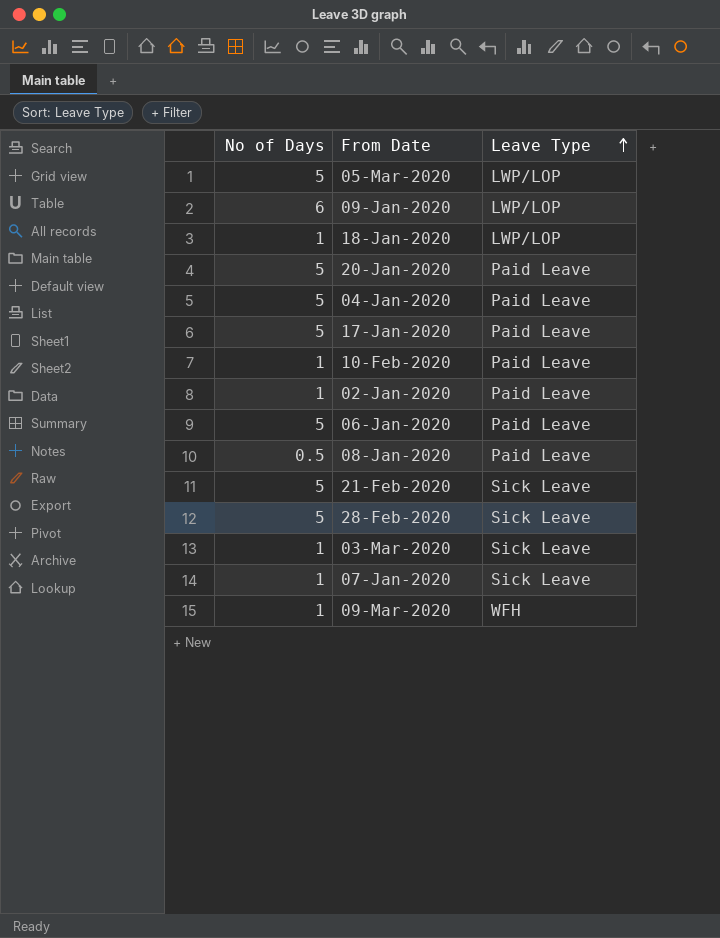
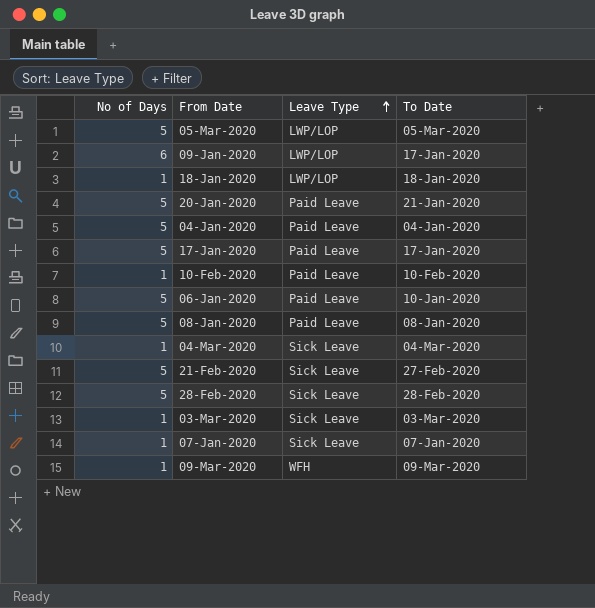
column To Date | position: none -> 4
row 02-Jan-2020: 1 | Paid Leave -> none
08-Jan-2020 | No of Days: 0.5 -> 5
row 04-Mar-2020: none -> 1 | Sick Leave | 04-Mar-2020

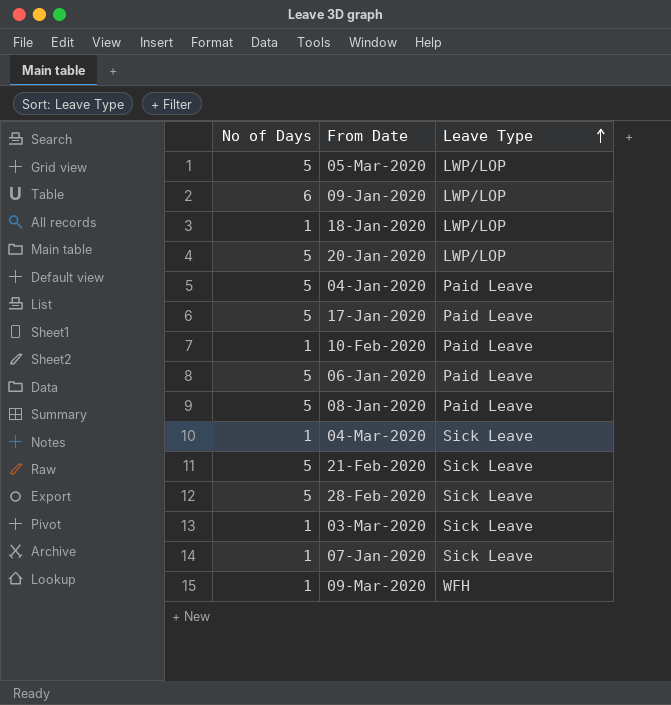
column To Date | position: 4 -> none
20-Jan-2020 | Leave Type: Paid Leave -> LWP/LOP

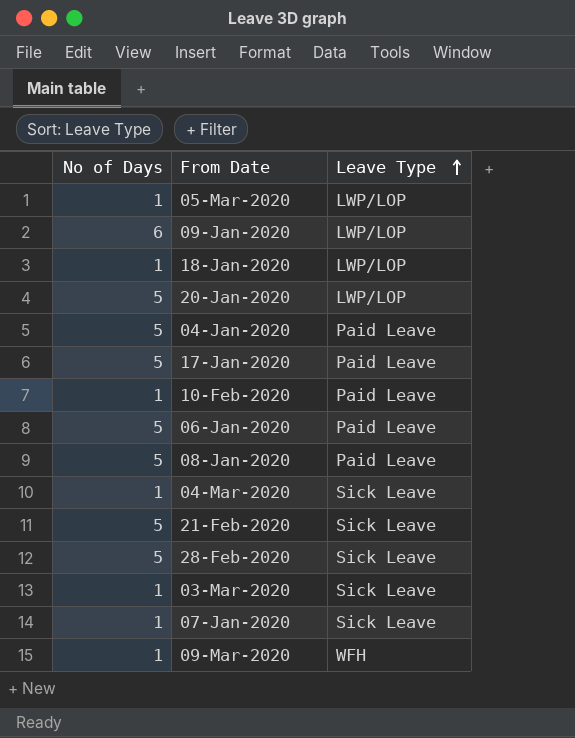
05-Mar-2020 | No of Days: 5 -> 1

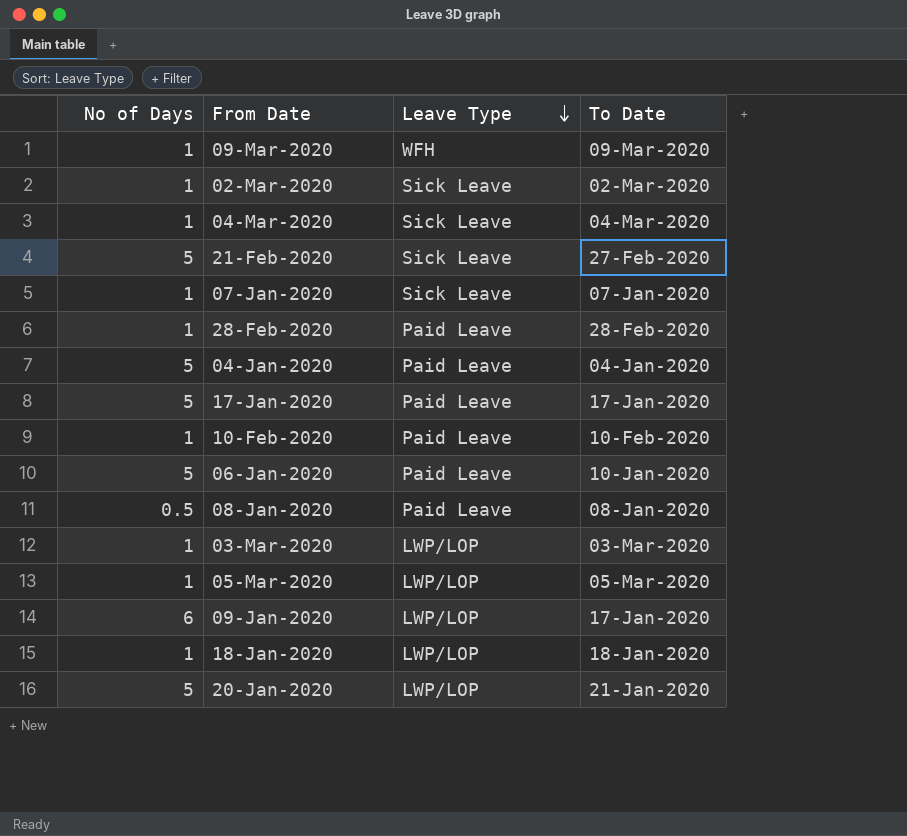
row order: Leave Type ascending -> Leave Type descending
column To Date | position: none -> 4
row 02-Mar-2020: none -> 1 | Sick Leave | 02-Mar-2020
28-Feb-2020 | No of Days: 5 -> 1
28-Feb-2020 | Leave Type: Sick Leave -> Paid Leave
08-Jan-2020 | No of Days: 5 -> 0.5
03-Mar-2020 | Leave Type: Sick Leave -> LWP/LOP

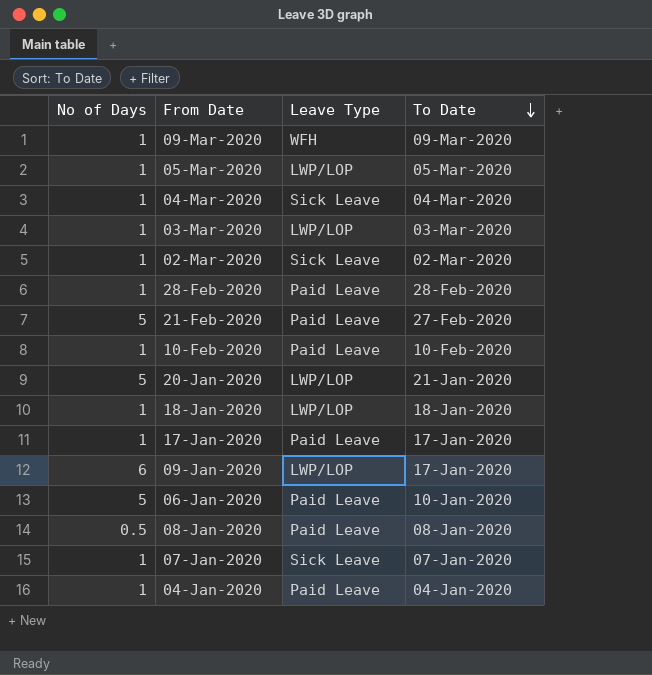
row order: Leave Type descending -> To Date descending
21-Feb-2020 | Leave Type: Sick Leave -> Paid Leave
17-Jan-2020 | No of Days: 5 -> 1
04-Jan-2020 | No of Days: 5 -> 1

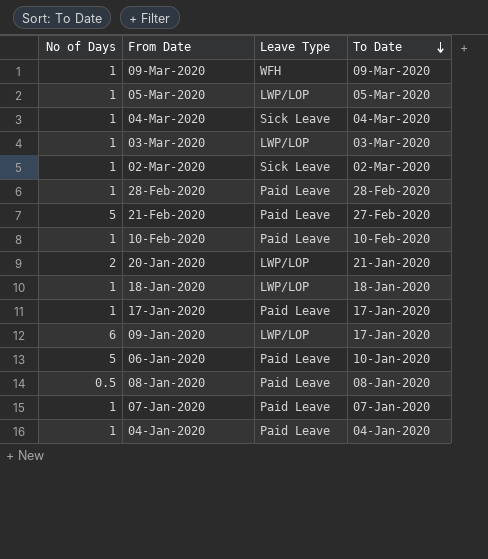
20-Jan-2020 | No of Days: 5 -> 2
07-Jan-2020 | Leave Type: Sick Leave -> Paid Leave

